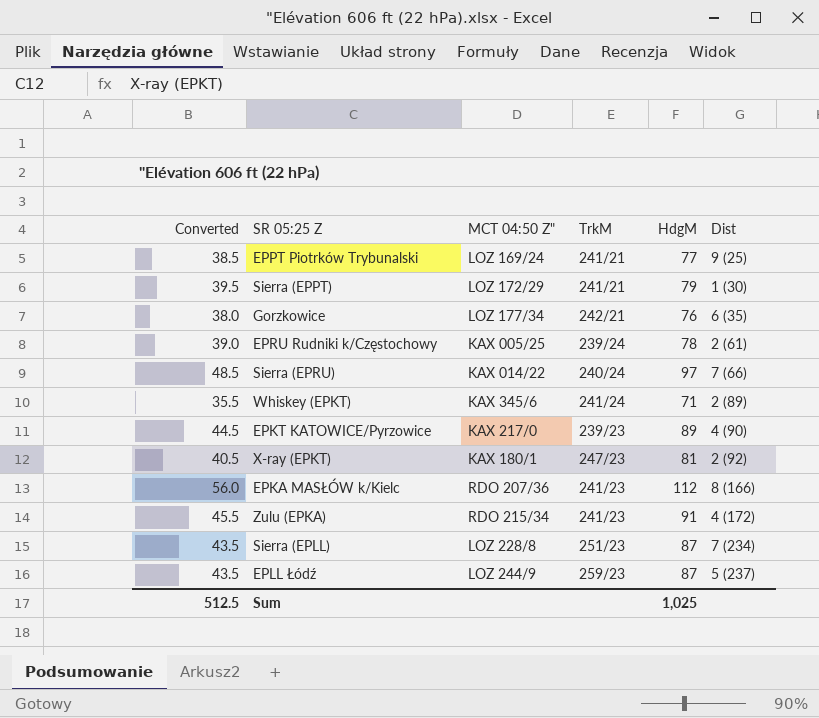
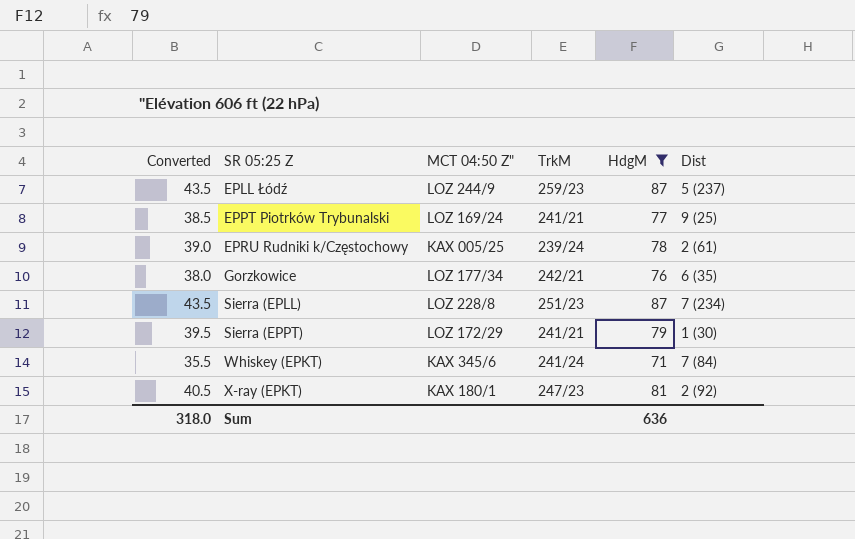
filter: none -> HdgM <= 87
row order: none -> SR 05:25 Z ascending
Whiskey (EPKT) | Dist: 2 (89) -> 7 (84)
Sum | Converted: 512.5 -> 318.0
Sum | HdgM: 1,025 -> 636

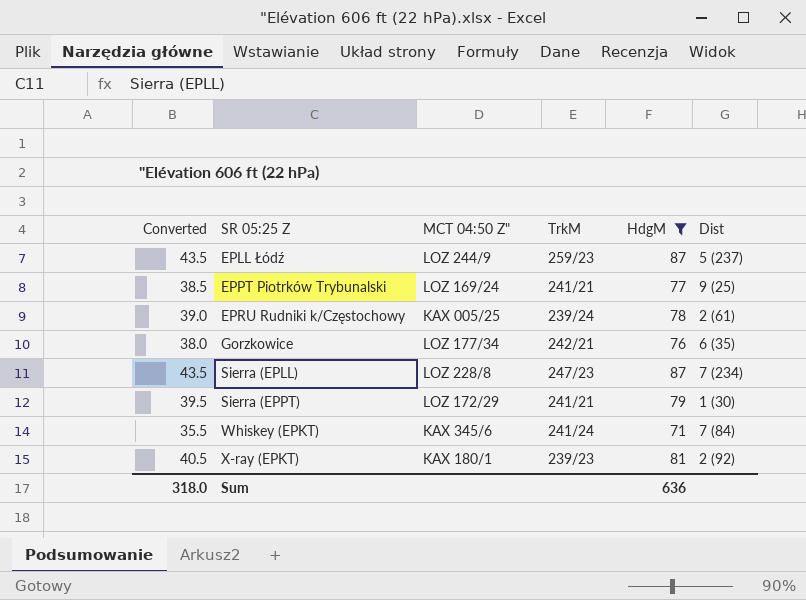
Sierra (EPLL) | TrkM: 251/23 -> 247/23
X-ray (EPKT) | TrkM: 247/23 -> 239/23

